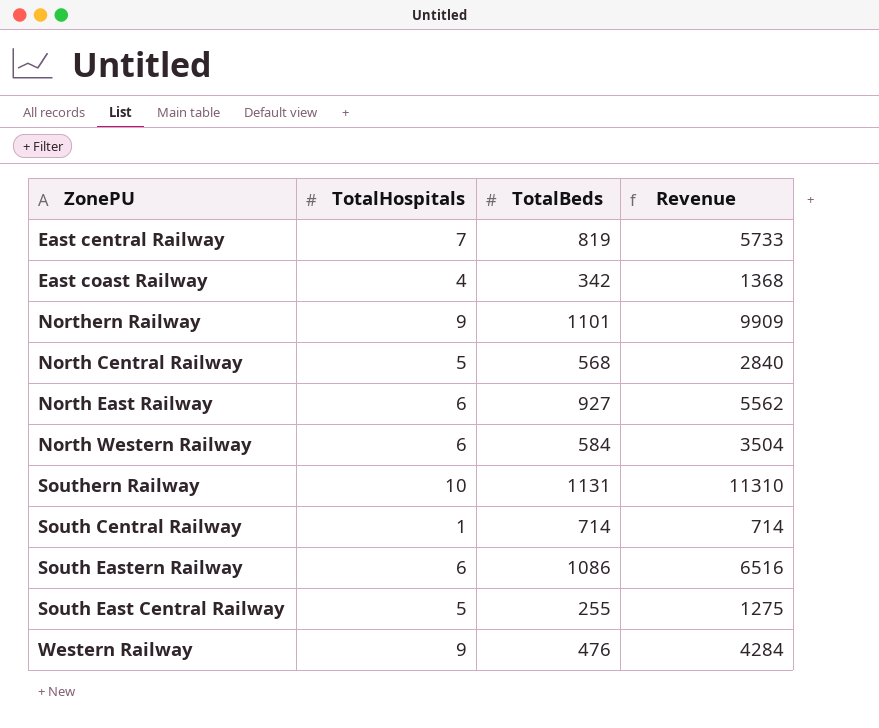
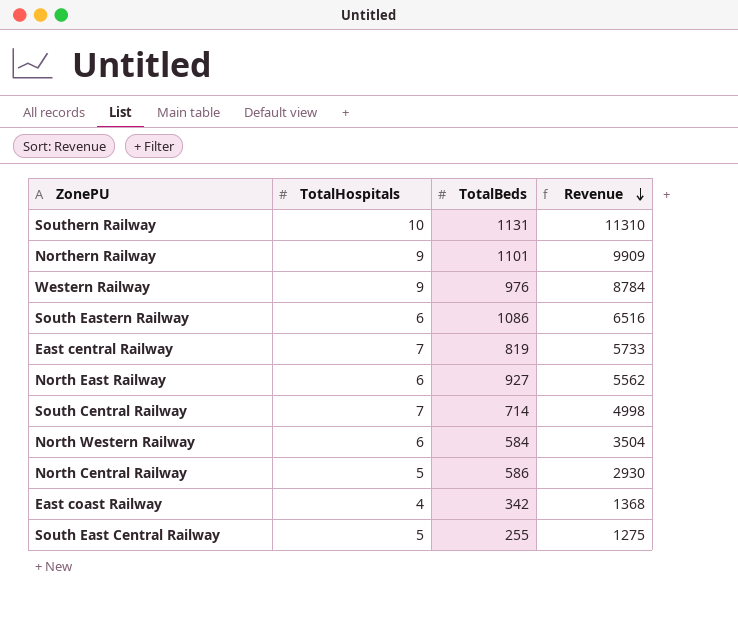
row order: none -> Revenue descending
Western Railway | TotalBeds: 476 -> 976
Western Railway | Revenue: 4284 -> 8784
South Central Railway | TotalHospitals: 1 -> 7
South Central Railway | Revenue: 714 -> 4998
North Central Railway | TotalBeds: 568 -> 586
North Central Railway | Revenue: 2840 -> 2930

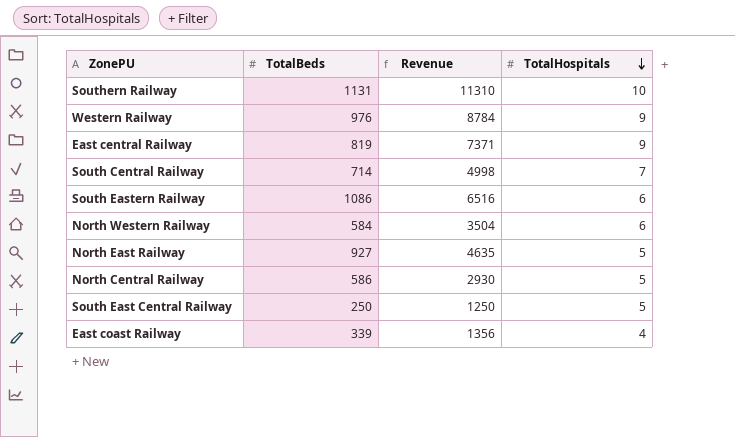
row order: Revenue descending -> TotalHospitals descending
column TotalHospitals | position: 2 -> 4
row Northern Railway: 9 | 1101 | 9909 -> none
East central Railway | Revenue: 5733 -> 7371
East central Railway | TotalHospitals: 7 -> 9
North East Railway | Revenue: 5562 -> 4635
North East Railway | TotalHospitals: 6 -> 5
South East Central Railway | TotalBeds: 255 -> 250
South East Central Railway | Revenue: 1275 -> 1250
East coast Railway | TotalBeds: 342 -> 339
East coast Railway | Revenue: 1368 -> 1356

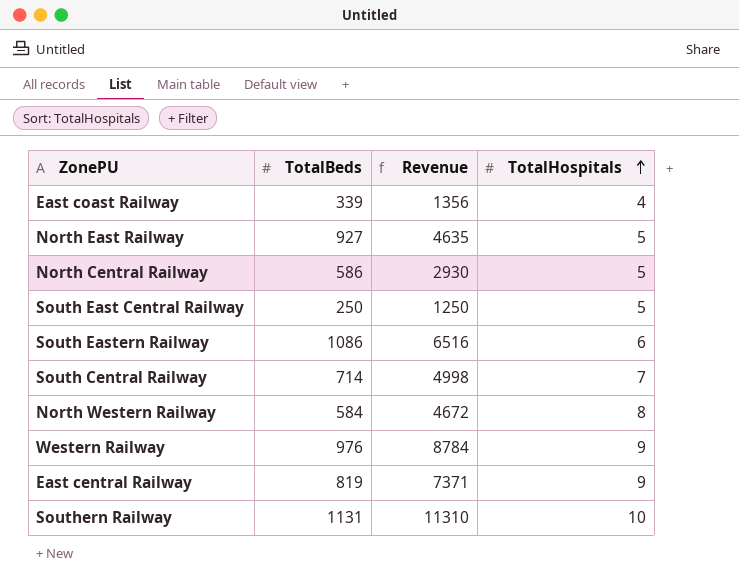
row order: TotalHospitals descending -> TotalHospitals ascending
North Western Railway | Revenue: 3504 -> 4672
North Western Railway | TotalHospitals: 6 -> 8

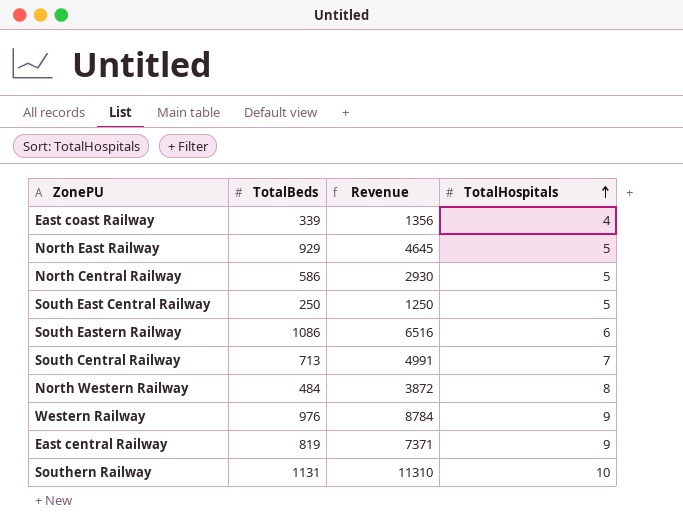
North East Railway | TotalBeds: 927 -> 929
North East Railway | Revenue: 4635 -> 4645
South Central Railway | TotalBeds: 714 -> 713
South Central Railway | Revenue: 4998 -> 4991
North Western Railway | TotalBeds: 584 -> 484
North Western Railway | Revenue: 4672 -> 3872

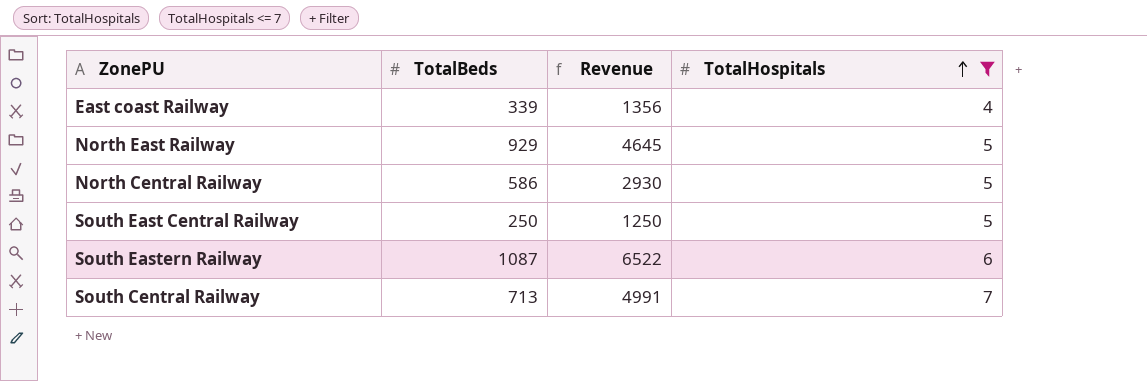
filter: none -> TotalHospitals <= 7
South Eastern Railway | TotalBeds: 1086 -> 1087
South Eastern Railway | Revenue: 6516 -> 6522

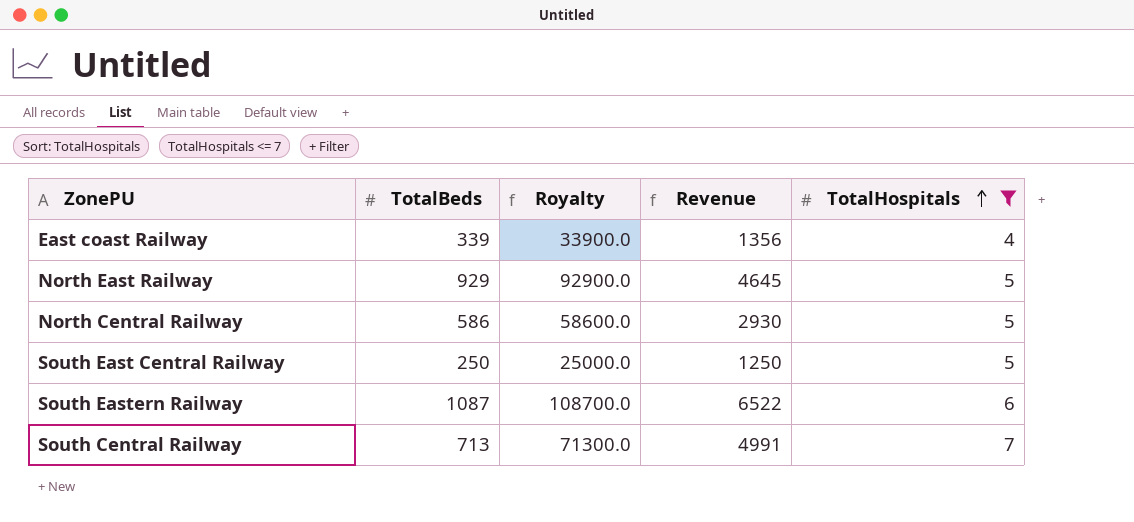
column Royalty | formula: none -> [TotalBeds] * 100

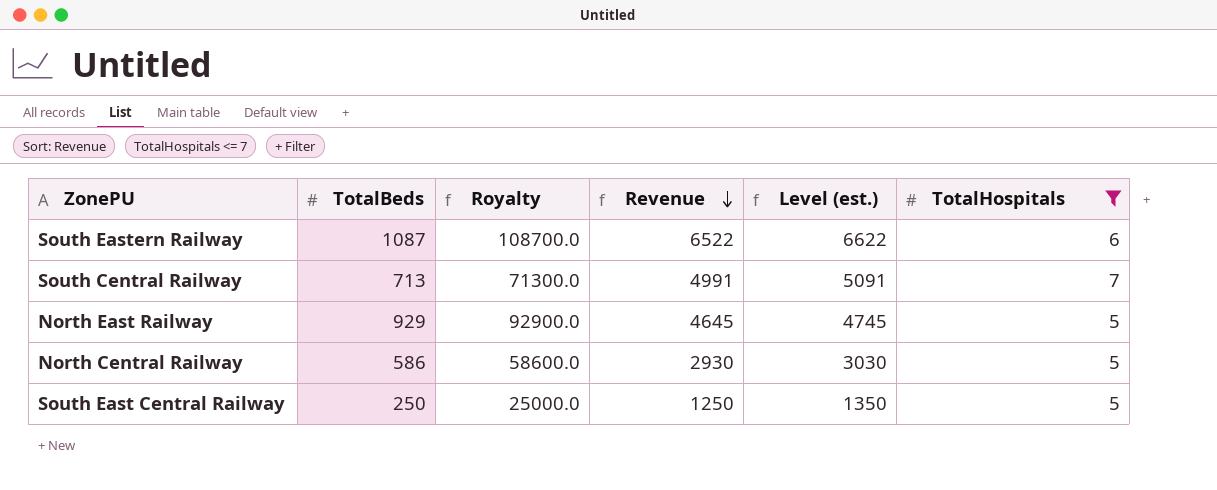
row order: TotalHospitals ascending -> Revenue descending
column Level (est.) | formula: none -> [Revenue] + 100
row East coast Railway: 339 | 33900.0 | 1356 | 4 -> none

